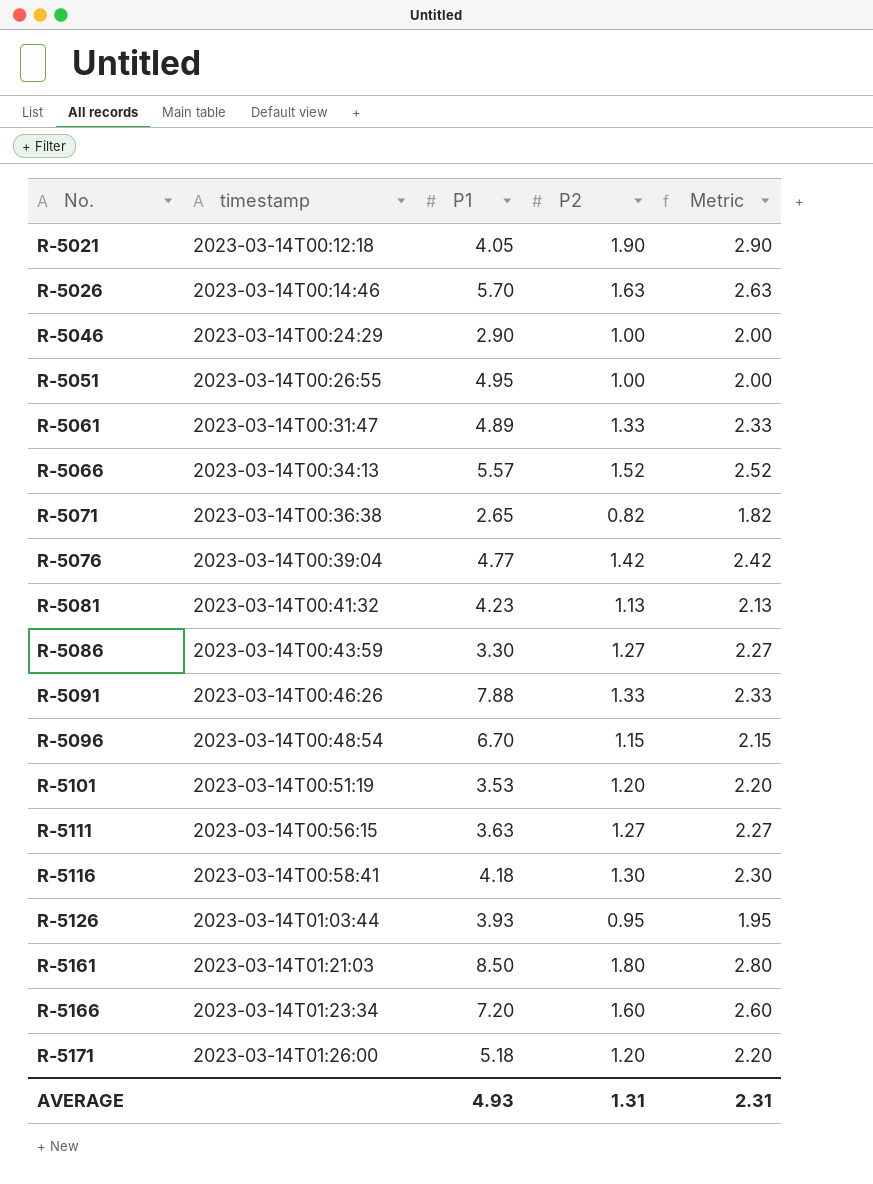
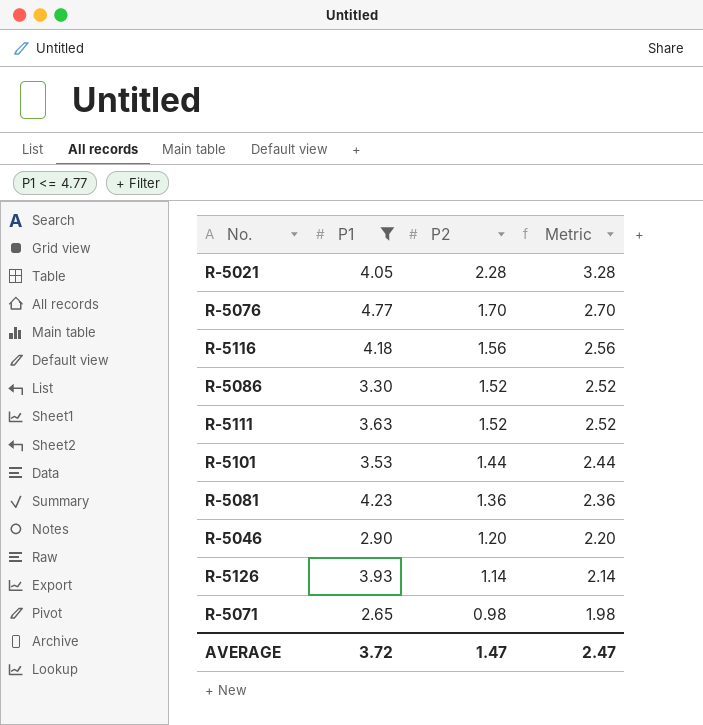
filter: none -> P1 <= 4.77
row order: No. ascending -> P2 descending
column timestamp | position: 2 -> none
R-5021 | P2: 1.90 -> 2.28
R-5021 | Metric: 2.90 -> 3.28
R-5076 | P2: 1.42 -> 1.70
R-5076 | Metric: 2.42 -> 2.70
R-5116 | P2: 1.30 -> 1.56
R-5116 | Metric: 2.30 -> 2.56
R-5086 | P2: 1.27 -> 1.52
R-5086 | Metric: 2.27 -> 2.52
R-5111 | P2: 1.27 -> 1.52
R-5111 | Metric: 2.27 -> 2.52
R-5101 | P2: 1.20 -> 1.44
R-5101 | Metric: 2.20 -> 2.44
R-5081 | P2: 1.13 -> 1.36
R-5081 | Metric: 2.13 -> 2.36
R-5046 | P2: 1.00 -> 1.20
R-5046 | Metric: 2.00 -> 2.20
R-5126 | P2: 0.95 -> 1.14
R-5126 | Metric: 1.95 -> 2.14
R-5071 | P2: 0.82 -> 0.98
R-5071 | Metric: 1.82 -> 1.98
AVERAGE | P1: 4.93 -> 3.72
AVERAGE | P2: 1.31 -> 1.47
AVERAGE | Metric: 2.31 -> 2.47

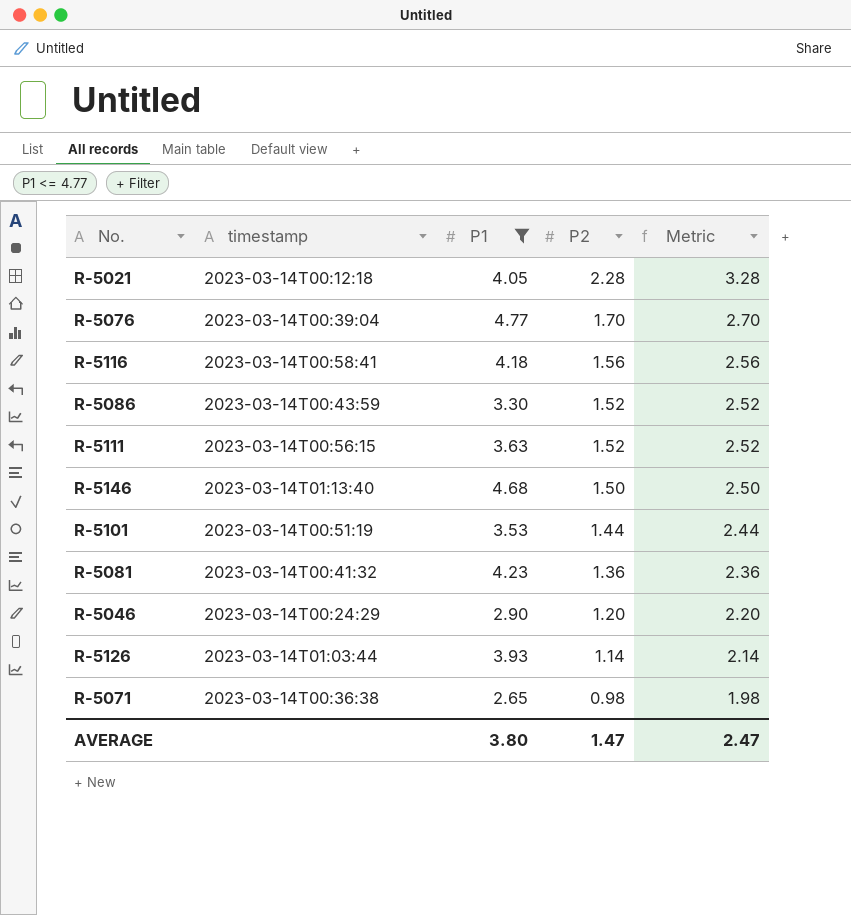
column timestamp | position: none -> 2
row R-5146: none -> 2023-03-14T01:13:40 | 4.68 | 1.50 | 2.50
AVERAGE | P1: 3.72 -> 3.80

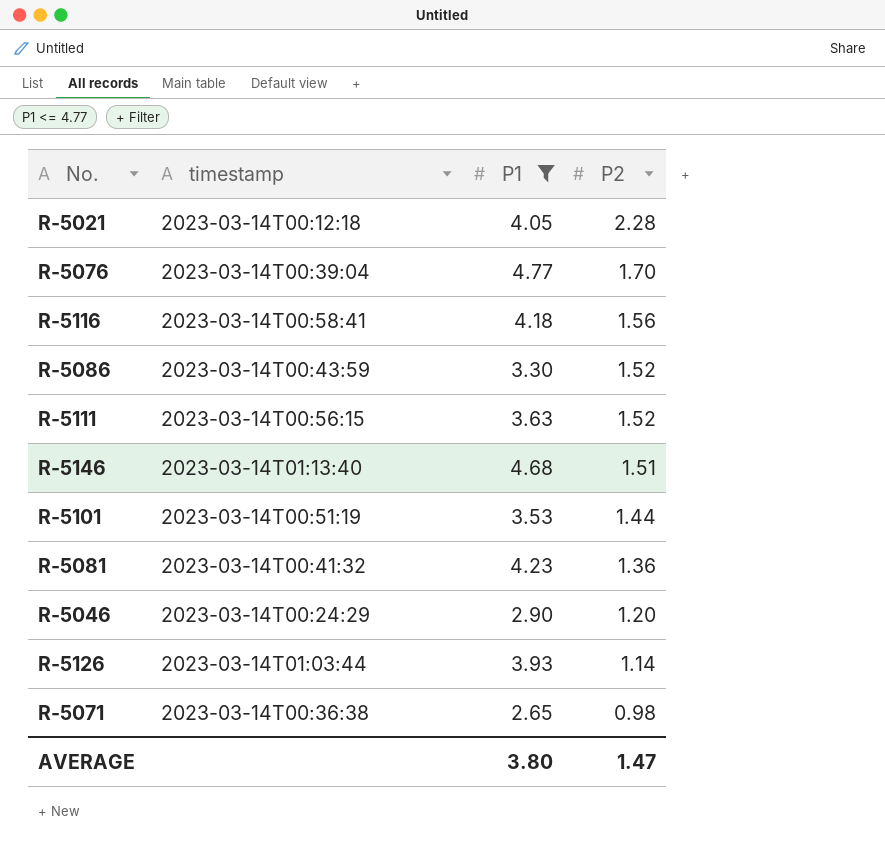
column Metric | formula: [P2] + 1 -> none
R-5146 | P2: 1.50 -> 1.51

